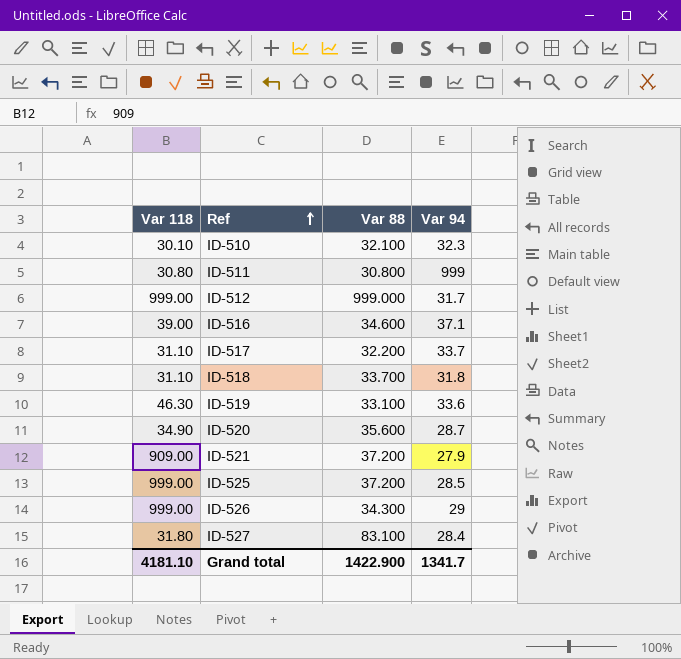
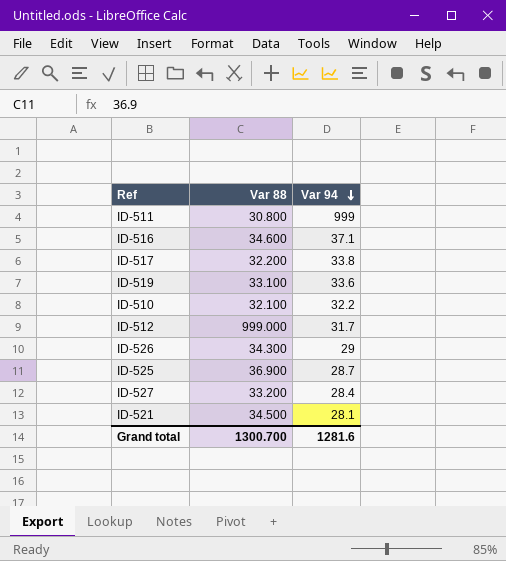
row order: Ref ascending -> Var 94 descending
column Var 118 | position: 1 -> none
row ID-518: 31.10 | 33.700 | 31.8 -> none
row ID-520: 34.90 | 35.600 | 28.7 -> none
ID-517 | Var 94: 33.7 -> 33.8
ID-510 | Var 94: 32.3 -> 32.2
ID-525 | Var 88: 37.200 -> 36.900
ID-525 | Var 94: 28.5 -> 28.7
ID-527 | Var 88: 83.100 -> 33.200
ID-521 | Var 88: 37.200 -> 34.500
ID-521 | Var 94: 27.9 -> 28.1
Grand total | Var 88: 1422.900 -> 1300.700
Grand total | Var 94: 1341.7 -> 1281.6

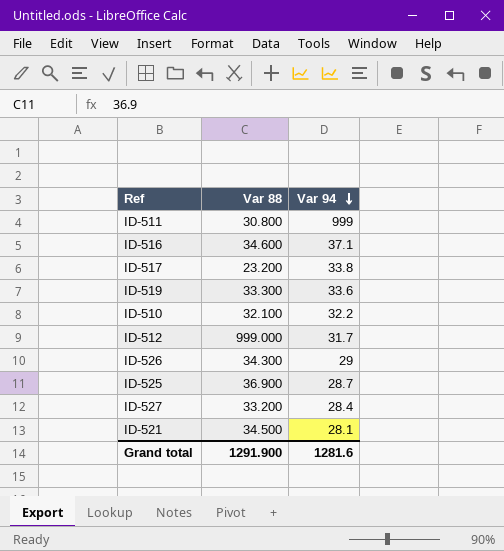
ID-517 | Var 88: 32.200 -> 23.200
ID-519 | Var 88: 33.100 -> 33.300
Grand total | Var 88: 1300.700 -> 1291.900

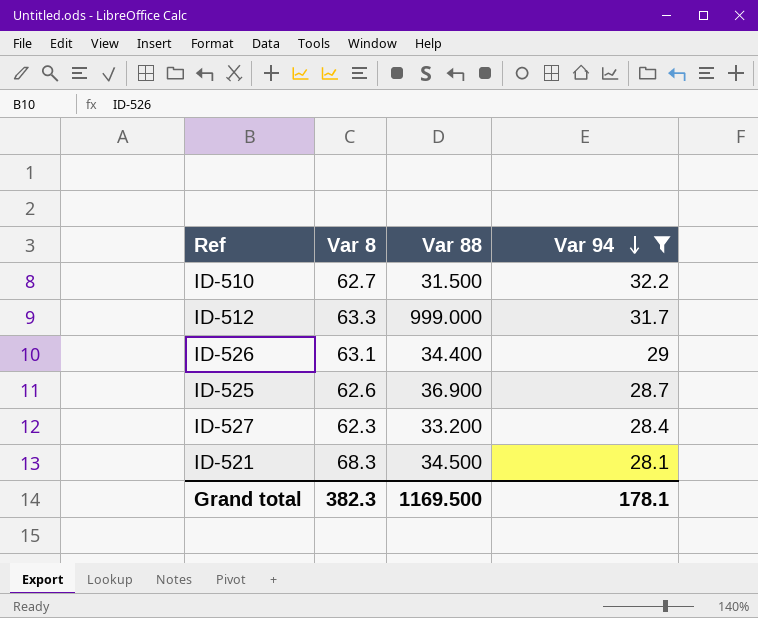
filter: none -> Var 94 <= 32.2
column Var 8 | position: none -> 2
ID-510 | Var 88: 32.100 -> 31.500
ID-526 | Var 88: 34.300 -> 34.400
Grand total | Var 88: 1291.900 -> 1169.500
Grand total | Var 94: 1281.6 -> 178.1

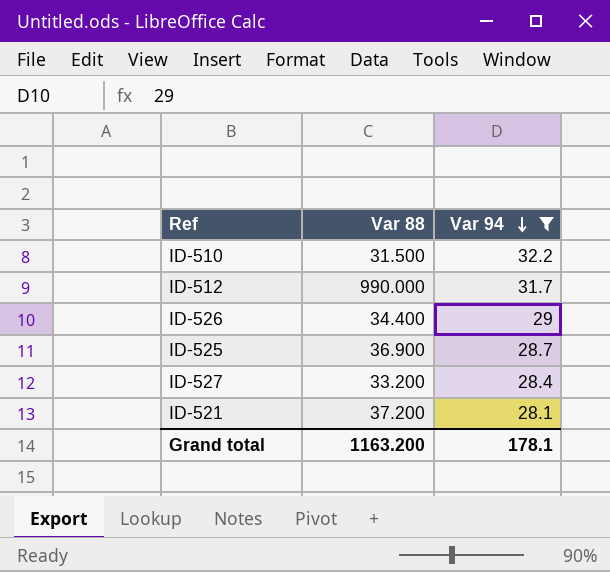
column Var 8 | position: 2 -> none
ID-512 | Var 88: 999.000 -> 990.000
ID-521 | Var 88: 34.500 -> 37.200
Grand total | Var 88: 1169.500 -> 1163.200

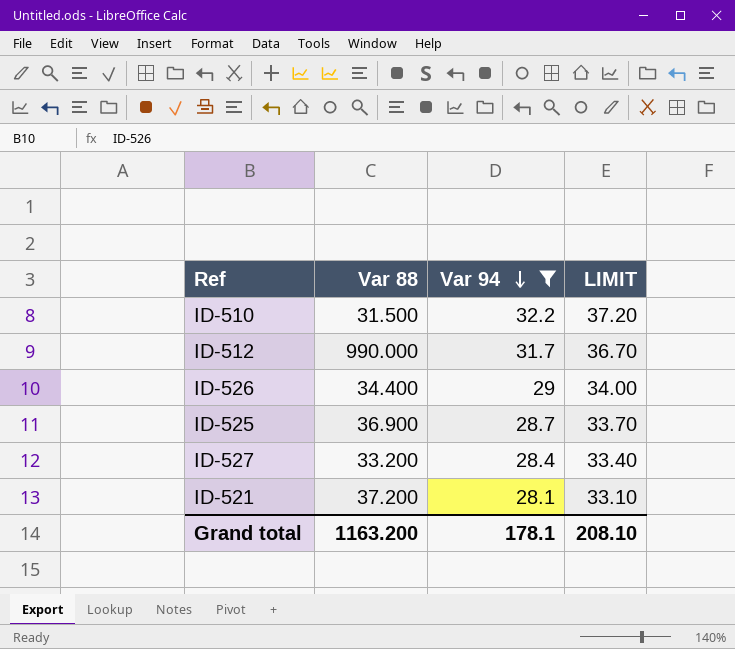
column LIMIT | formula: none -> [Var 94] + 5

